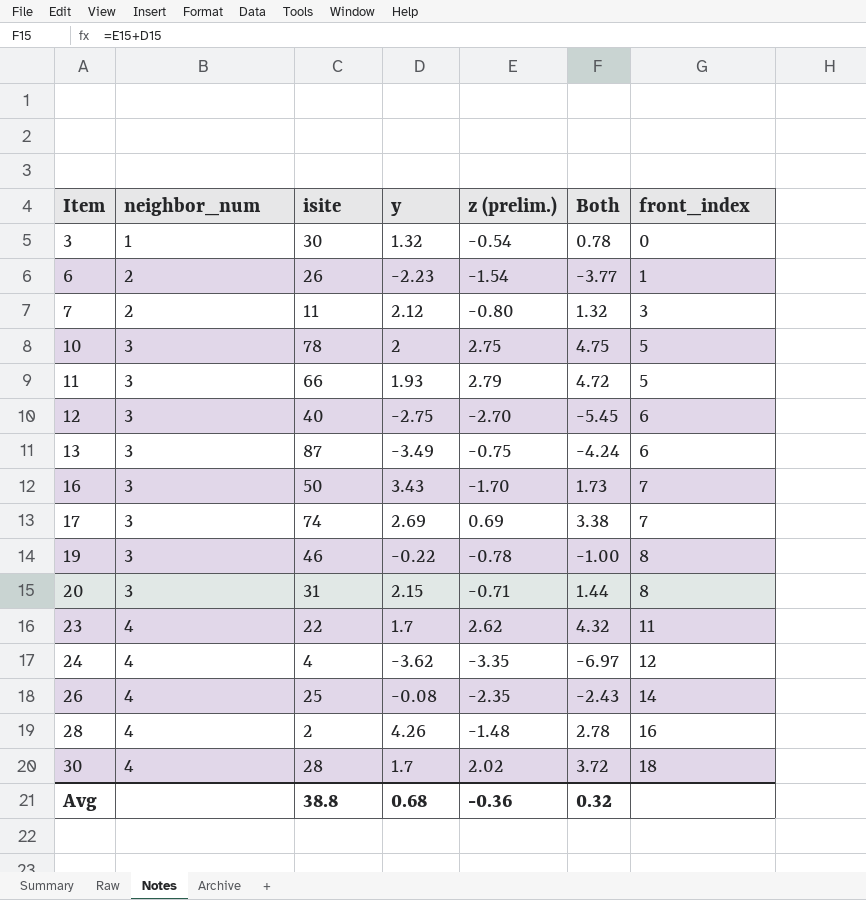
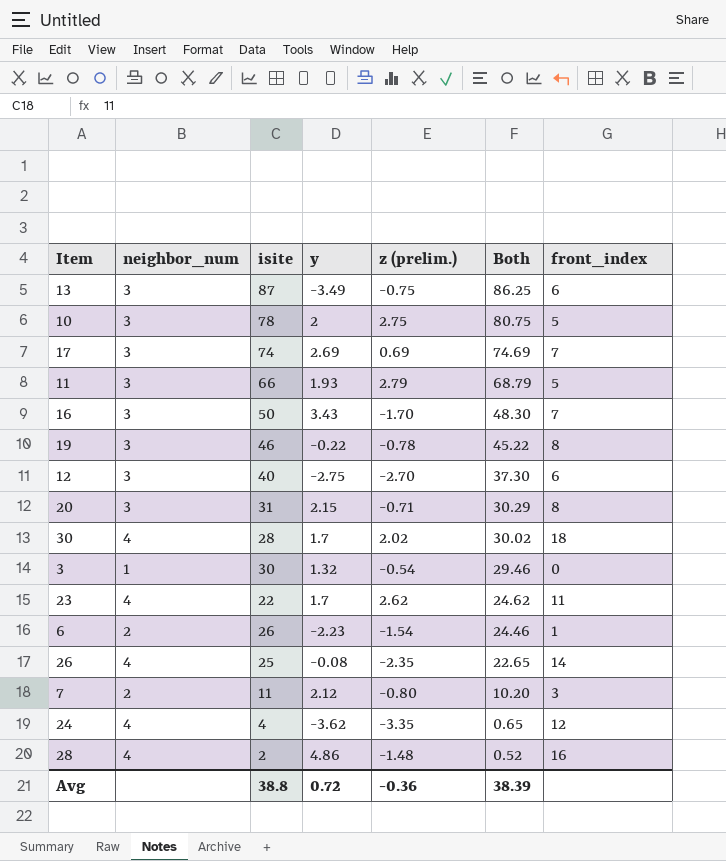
row order: Item ascending -> Both descending
column Both | formula: [y] + [z (prelim.)] -> [isite] + [z (prelim.)]
28 | y: 4.26 -> 4.86
Avg | y: 0.68 -> 0.72
Avg | Both: 0.32 -> 38.39

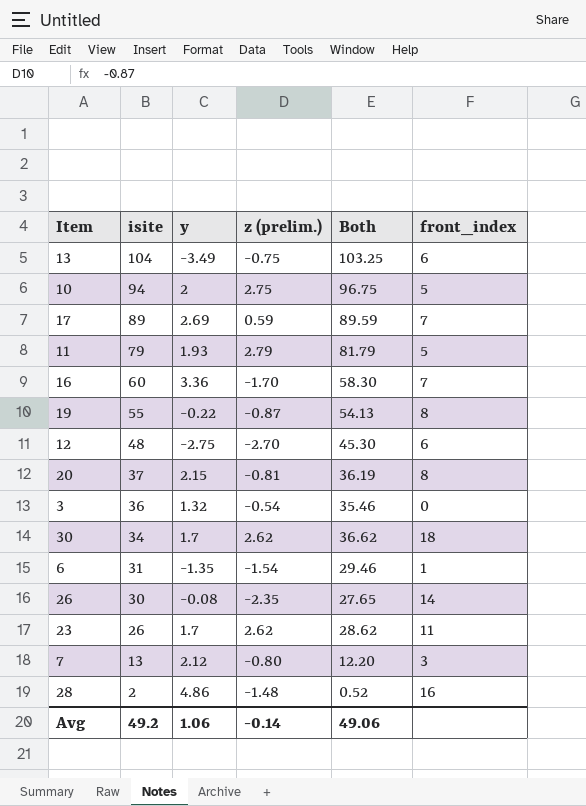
row order: Both descending -> isite descending
column neighbor_num | position: 2 -> none
row 24: 4 | 4 | -3.62 | -3.35 | 0.65 | 12 -> none
13 | isite: 87 -> 104
13 | Both: 86.25 -> 103.25
10 | isite: 78 -> 94
10 | Both: 80.75 -> 96.75
17 | isite: 74 -> 89
17 | z (prelim.): 0.69 -> 0.59
17 | Both: 74.69 -> 89.59
11 | isite: 66 -> 79
11 | Both: 68.79 -> 81.79
16 | isite: 50 -> 60
16 | y: 3.43 -> 3.36
16 | Both: 48.30 -> 58.30
19 | isite: 46 -> 55
19 | z (prelim.): -0.78 -> -0.87
19 | Both: 45.22 -> 54.13
12 | isite: 40 -> 48
12 | Both: 37.30 -> 45.30
20 | isite: 31 -> 37
20 | z (prelim.): -0.71 -> -0.81
20 | Both: 30.29 -> 36.19
3 | isite: 30 -> 36
3 | Both: 29.46 -> 35.46
30 | isite: 28 -> 34
30 | z (prelim.): 2.02 -> 2.62
30 | Both: 30.02 -> 36.62
6 | isite: 26 -> 31
6 | y: -2.23 -> -1.35
6 | Both: 24.46 -> 29.46
26 | isite: 25 -> 30
26 | Both: 22.65 -> 27.65
23 | isite: 22 -> 26
23 | Both: 24.62 -> 28.62
7 | isite: 11 -> 13
7 | Both: 10.20 -> 12.20
Avg | isite: 38.8 -> 49.2
Avg | y: 0.72 -> 1.06
Avg | z (prelim.): -0.36 -> -0.14
Avg | Both: 38.39 -> 49.06

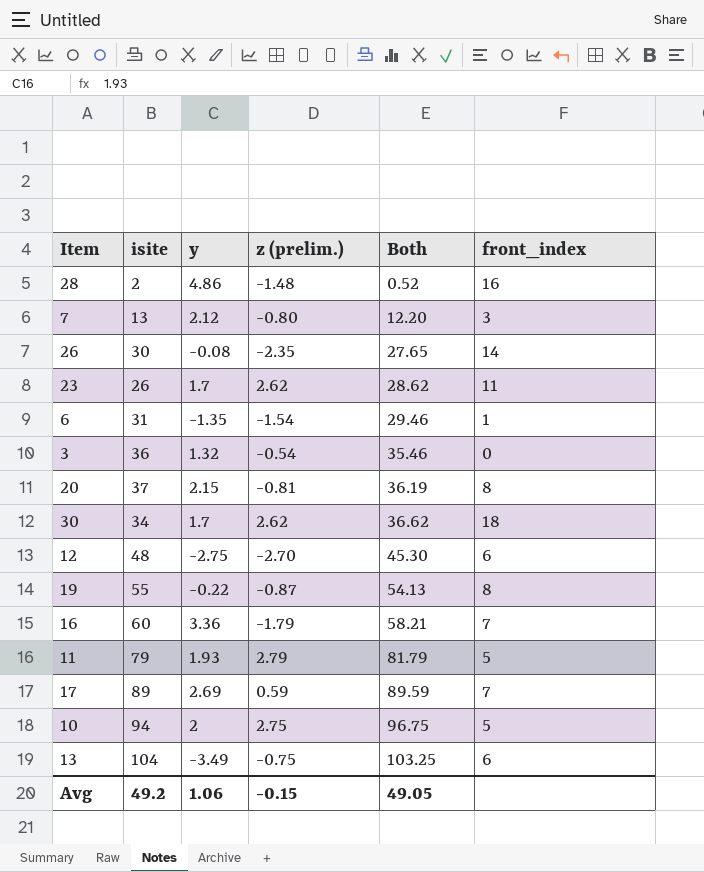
row order: isite descending -> Both ascending
16 | z (prelim.): -1.70 -> -1.79
16 | Both: 58.30 -> 58.21
Avg | z (prelim.): -0.14 -> -0.15
Avg | Both: 49.06 -> 49.05

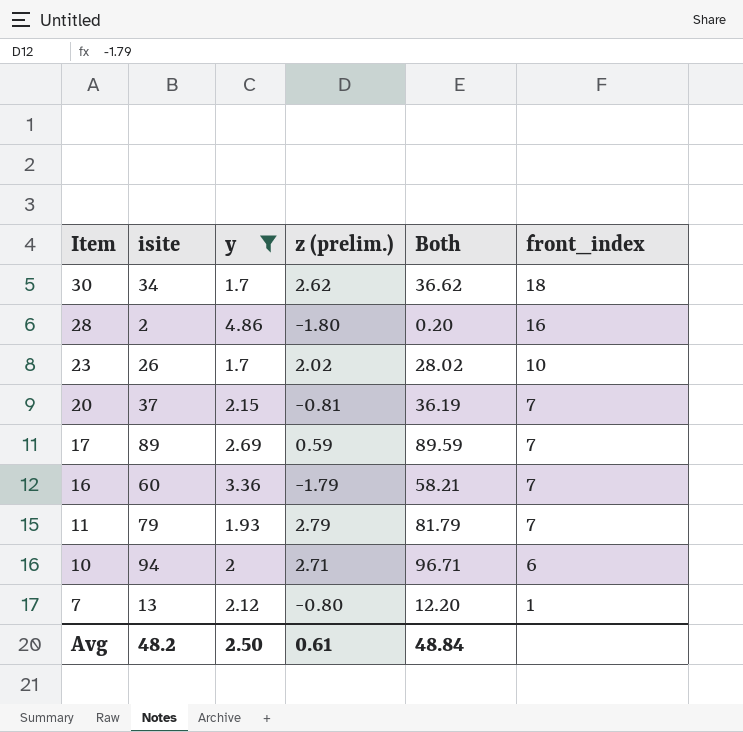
filter: none -> y >= 1.7
row order: Both ascending -> Item descending
28 | z (prelim.): -1.48 -> -1.80
28 | Both: 0.52 -> 0.20
23 | z (prelim.): 2.62 -> 2.02
23 | Both: 28.62 -> 28.02
23 | front_index: 11 -> 10
20 | front_index: 8 -> 7
11 | front_index: 5 -> 7
10 | z (prelim.): 2.75 -> 2.71
10 | Both: 96.75 -> 96.71
10 | front_index: 5 -> 6
7 | front_index: 3 -> 1
Avg | isite: 49.2 -> 48.2
Avg | y: 1.06 -> 2.50
Avg | z (prelim.): -0.15 -> 0.61
Avg | Both: 49.05 -> 48.84

